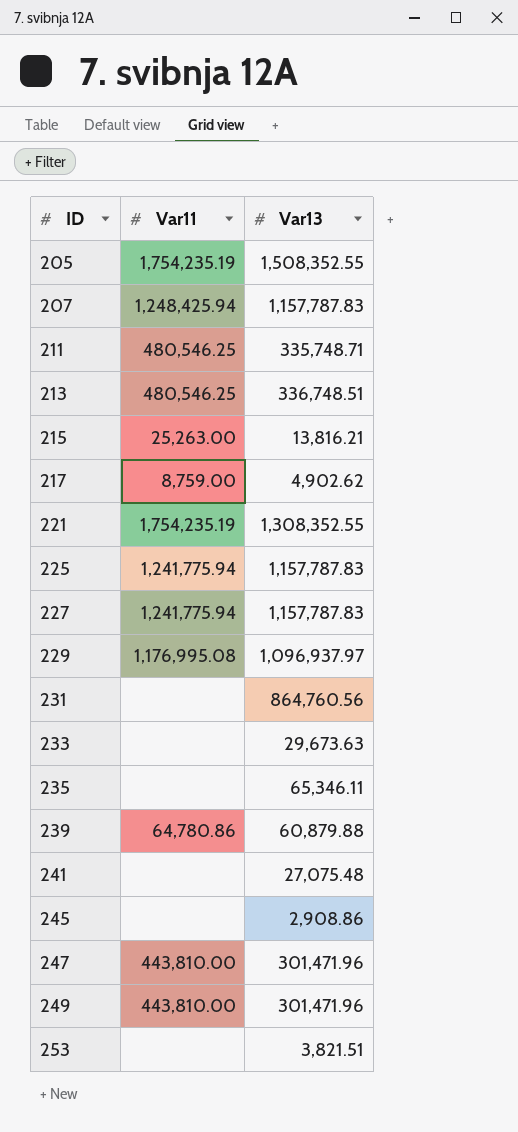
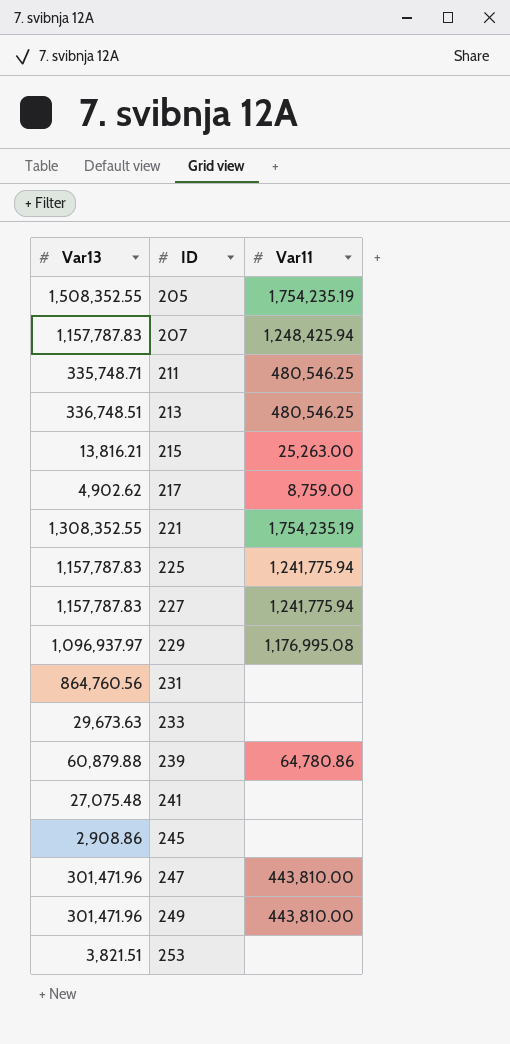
column Var13 | position: 3 -> 1
row 235: none | 65,346.11 -> none

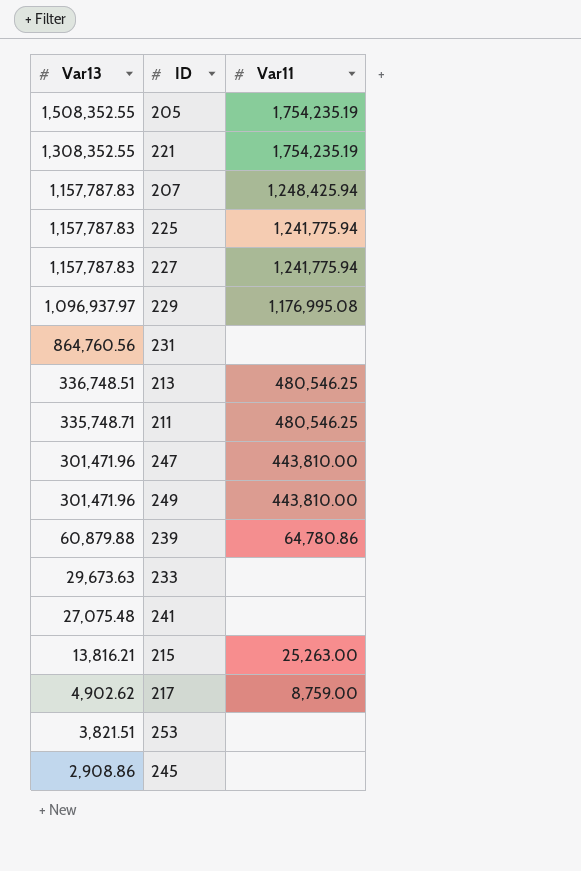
row order: ID ascending -> Var13 descending

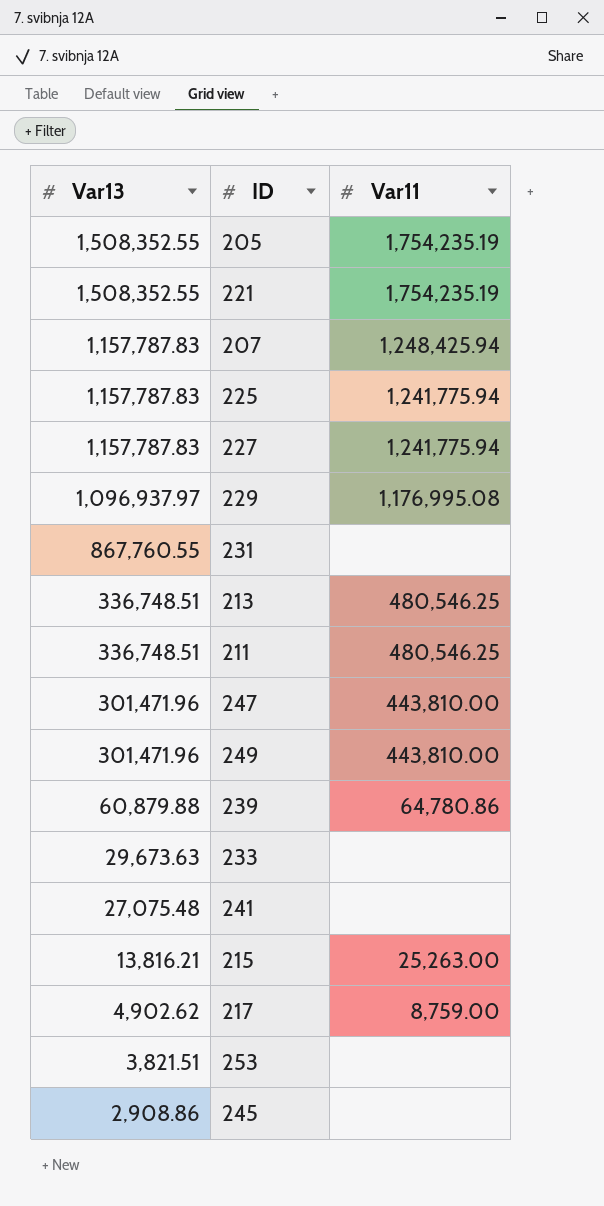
221 | Var13: 1,308,352.55 -> 1,508,352.55
231 | Var13: 864,760.56 -> 867,760.55
211 | Var13: 335,748.71 -> 336,748.51

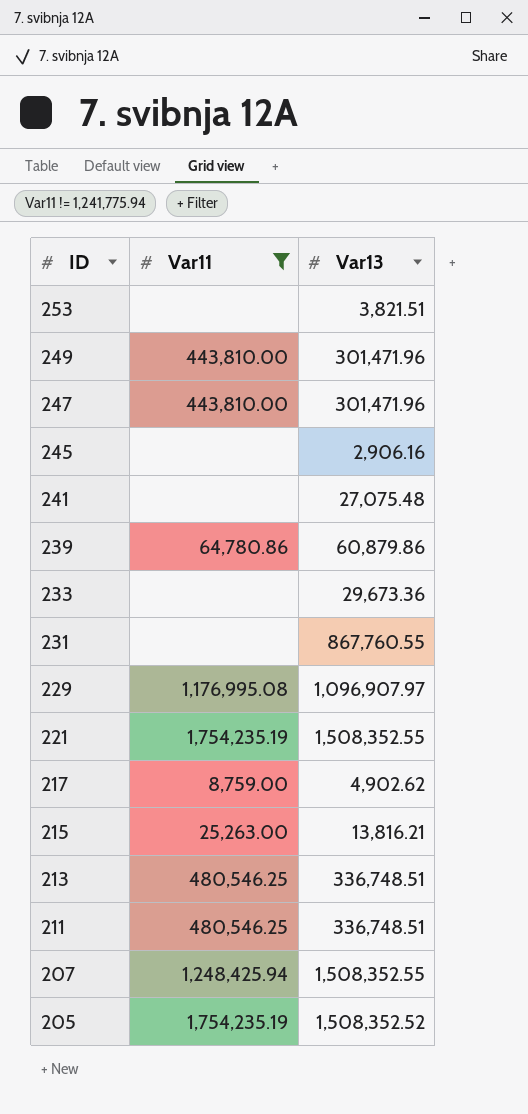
filter: none -> Var11 != 1,241,775.94
row order: Var13 descending -> ID descending
column Var13 | position: 1 -> 3
245 | Var13: 2,908.86 -> 2,906.16
239 | Var13: 60,879.88 -> 60,879.86
233 | Var13: 29,673.63 -> 29,673.36
229 | Var13: 1,096,937.97 -> 1,096,907.97
207 | Var13: 1,157,787.83 -> 1,508,352.55
205 | Var13: 1,508,352.55 -> 1,508,352.52

